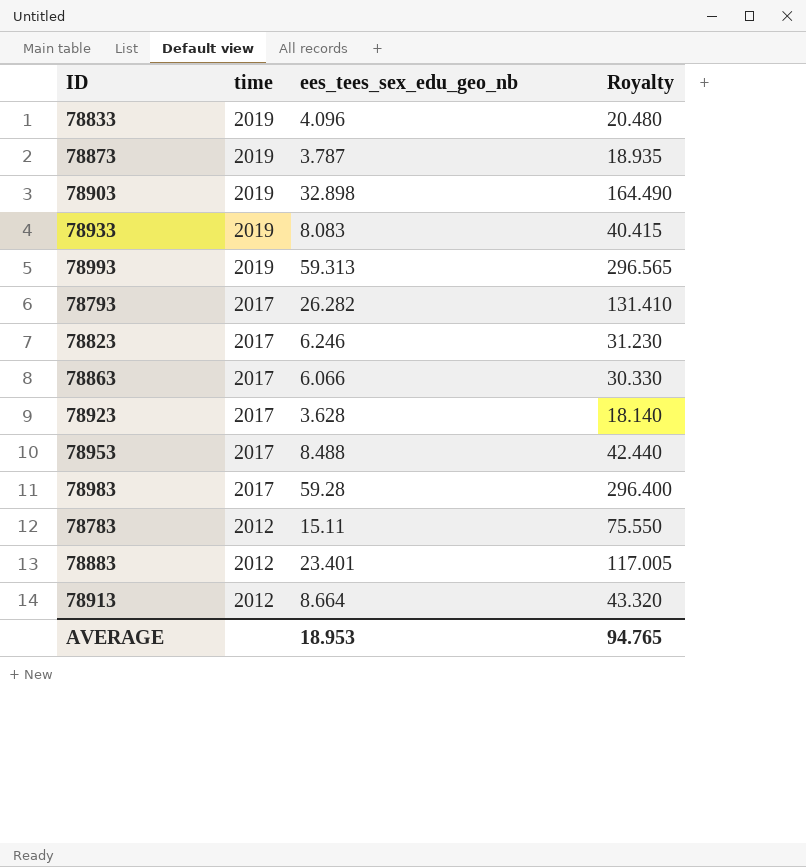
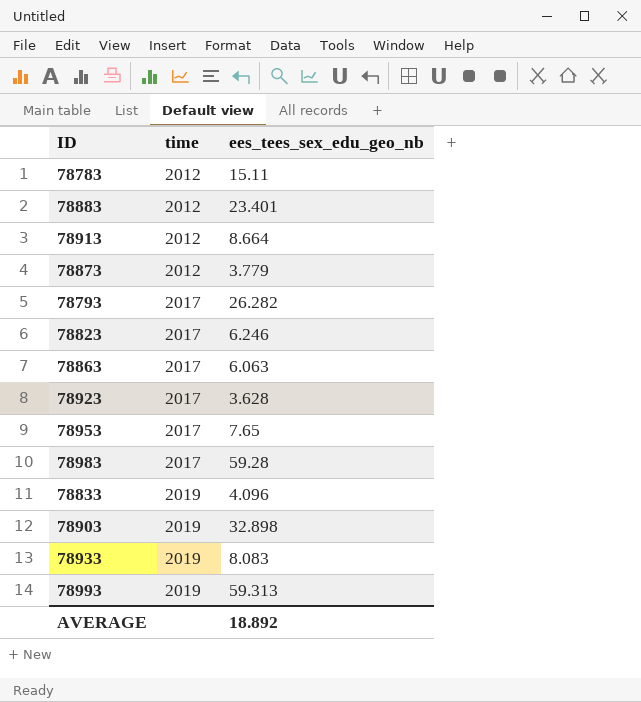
row order: time descending -> time ascending
column Royalty | formula: [ees_tees_sex_edu_geo_nb] * 5 -> none
78873 | time: 2019 -> 2012
78873 | ees_tees_sex_edu_geo_nb: 3.787 -> 3.779
78863 | ees_tees_sex_edu_geo_nb: 6.066 -> 6.063
78953 | ees_tees_sex_edu_geo_nb: 8.488 -> 7.65
AVERAGE | ees_tees_sex_edu_geo_nb: 18.953 -> 18.892

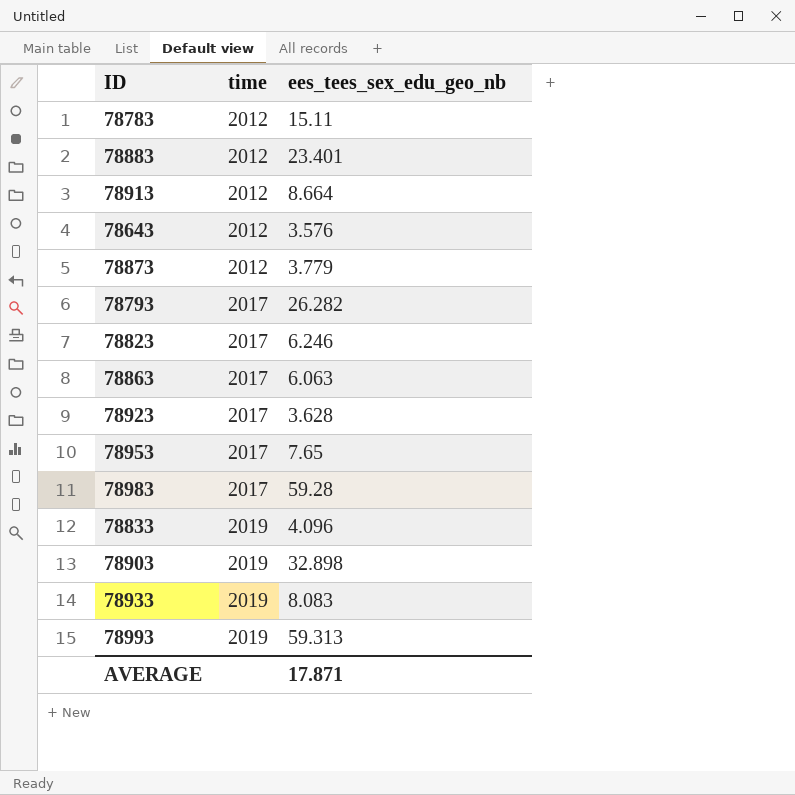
row 78643: none -> 2012 | 3.576
AVERAGE | ees_tees_sex_edu_geo_nb: 18.892 -> 17.871

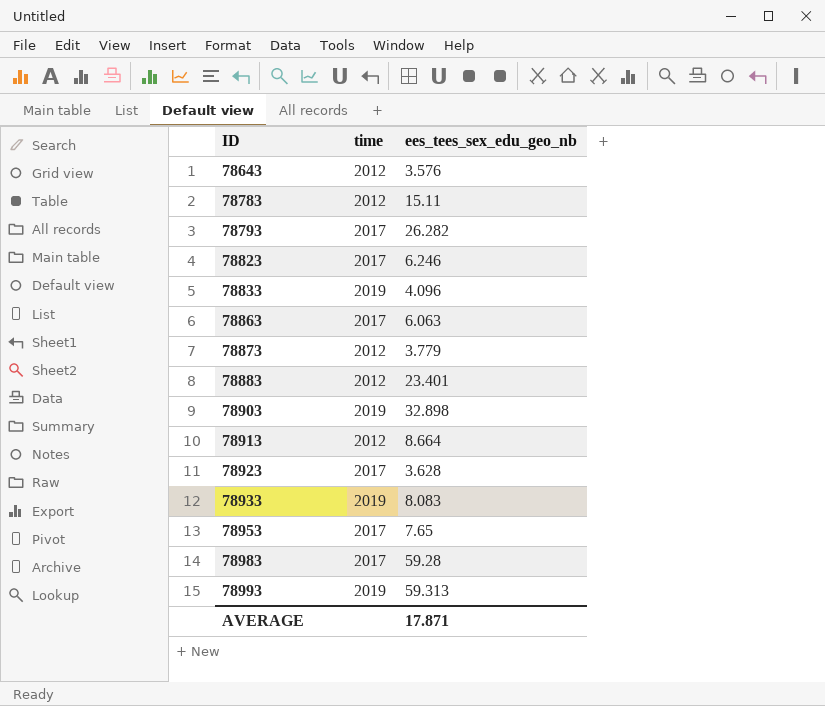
row order: time ascending -> ID ascending

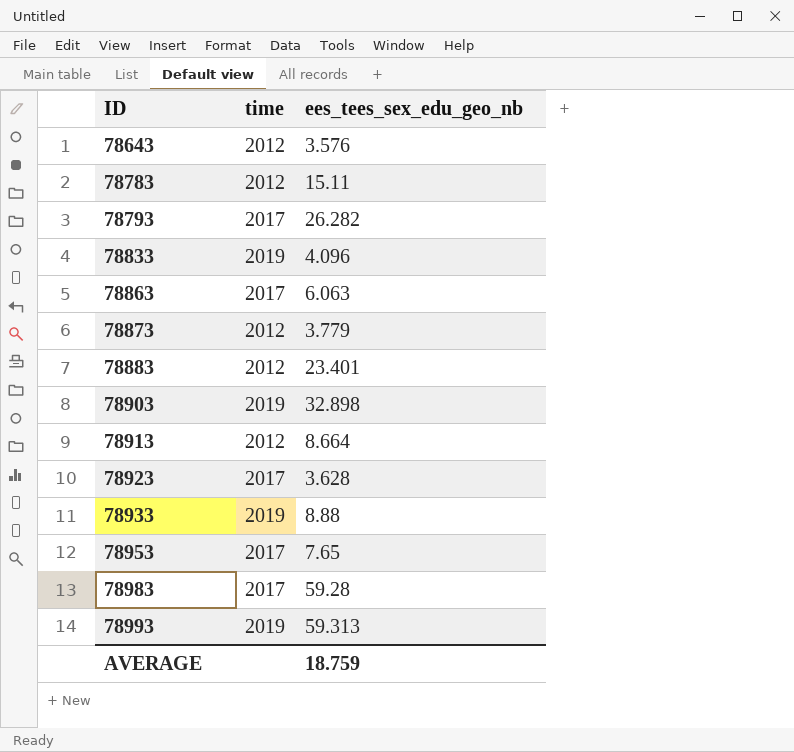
row 78823: 2017 | 6.246 -> none
78933 | ees_tees_sex_edu_geo_nb: 8.083 -> 8.88
AVERAGE | ees_tees_sex_edu_geo_nb: 17.871 -> 18.759

